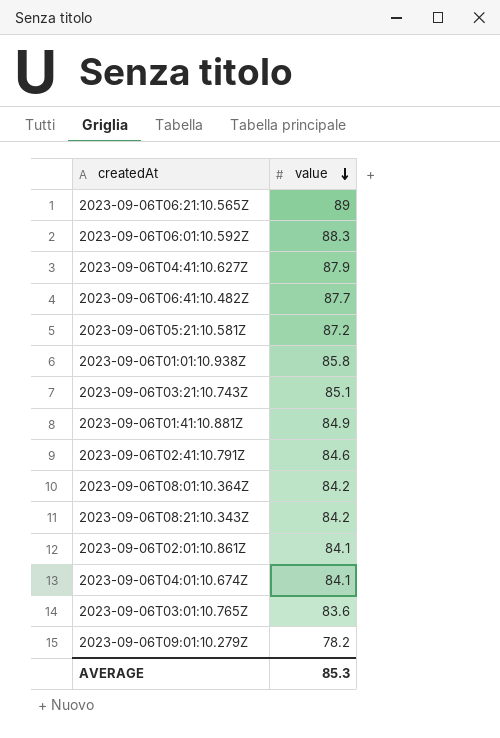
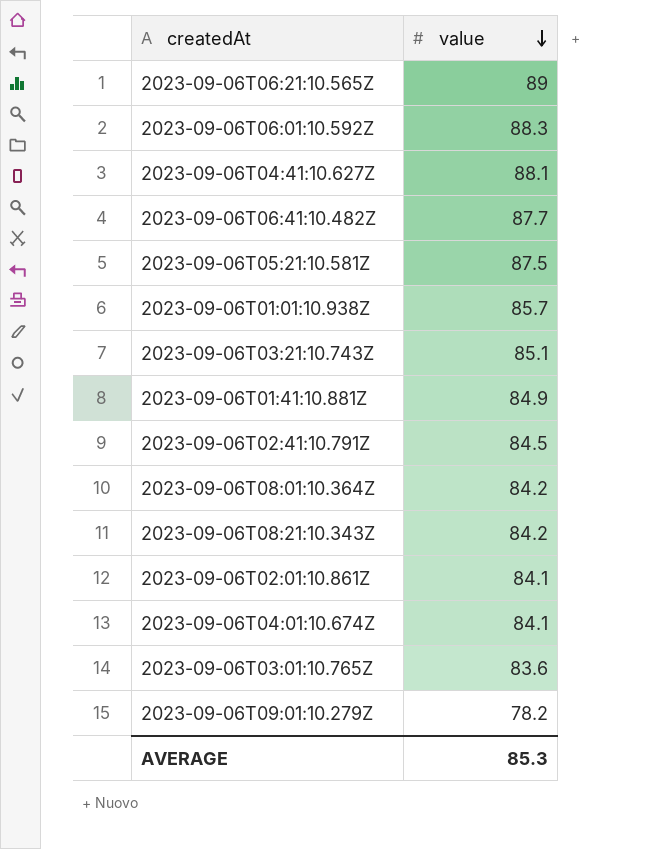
2023-09-06T04:41:10.627Z | value: 87.9 -> 88.1
2023-09-06T05:21:10.581Z | value: 87.2 -> 87.5
2023-09-06T01:01:10.938Z | value: 85.8 -> 85.7
2023-09-06T02:41:10.791Z | value: 84.6 -> 84.5

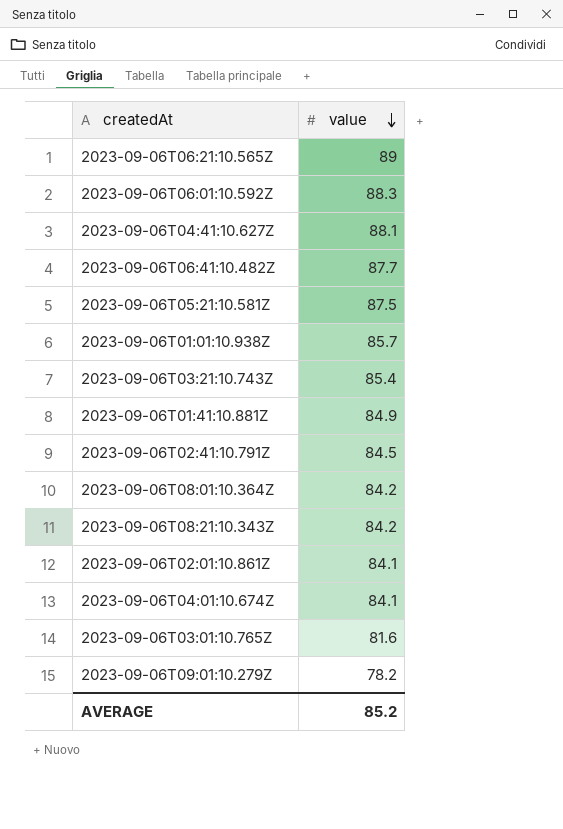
2023-09-06T03:21:10.743Z | value: 85.1 -> 85.4
2023-09-06T03:01:10.765Z | value: 83.6 -> 81.6
AVERAGE | value: 85.3 -> 85.2

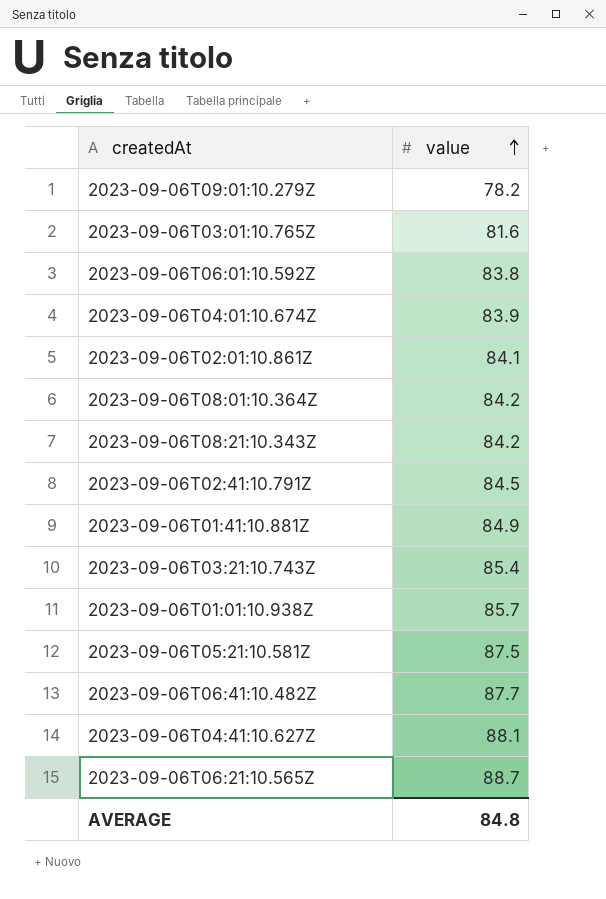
row order: value descending -> value ascending
2023-09-06T06:01:10.592Z | value: 88.3 -> 83.8
2023-09-06T04:01:10.674Z | value: 84.1 -> 83.9
2023-09-06T06:21:10.565Z | value: 89 -> 88.7
AVERAGE | value: 85.2 -> 84.8

